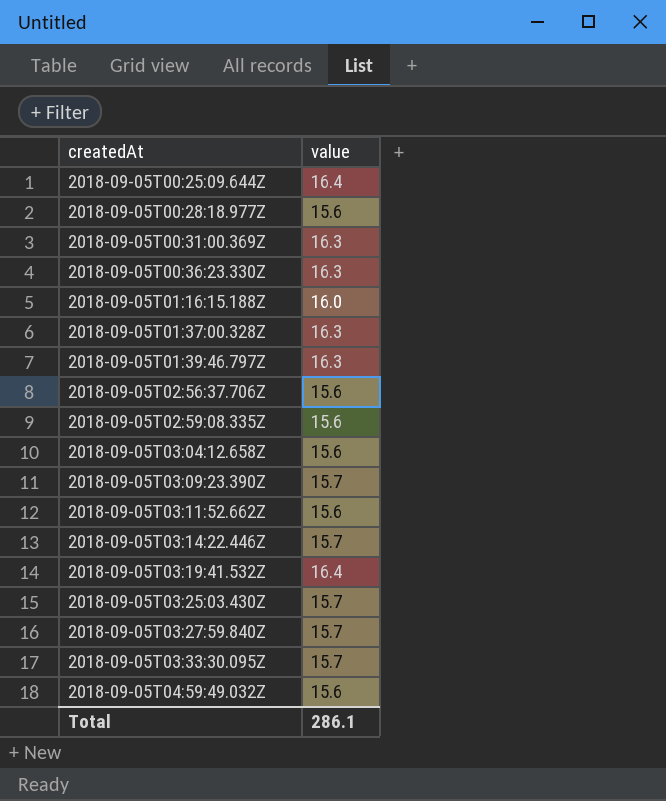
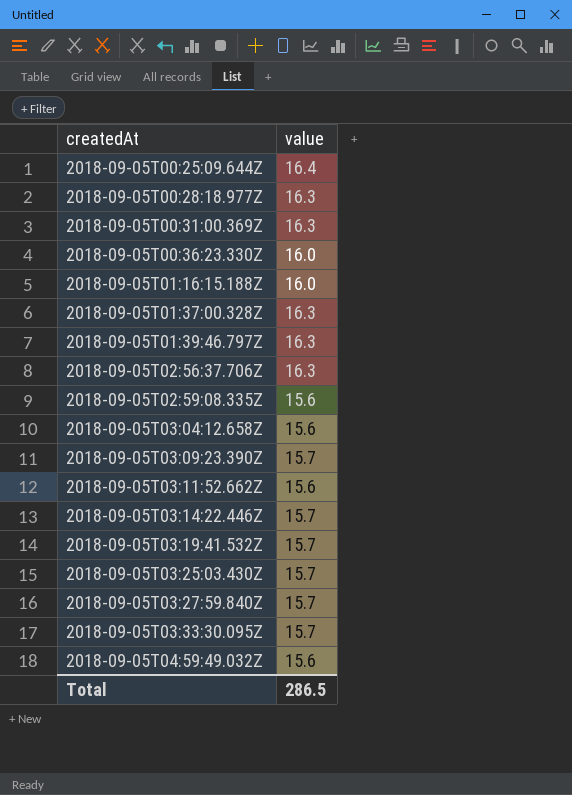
2018-09-05T00:28:18.977Z | value: 15.6 -> 16.3
2018-09-05T00:36:23.330Z | value: 16.3 -> 16.0
2018-09-05T02:56:37.706Z | value: 15.6 -> 16.3
2018-09-05T03:19:41.532Z | value: 16.4 -> 15.7
Total | value: 286.1 -> 286.5

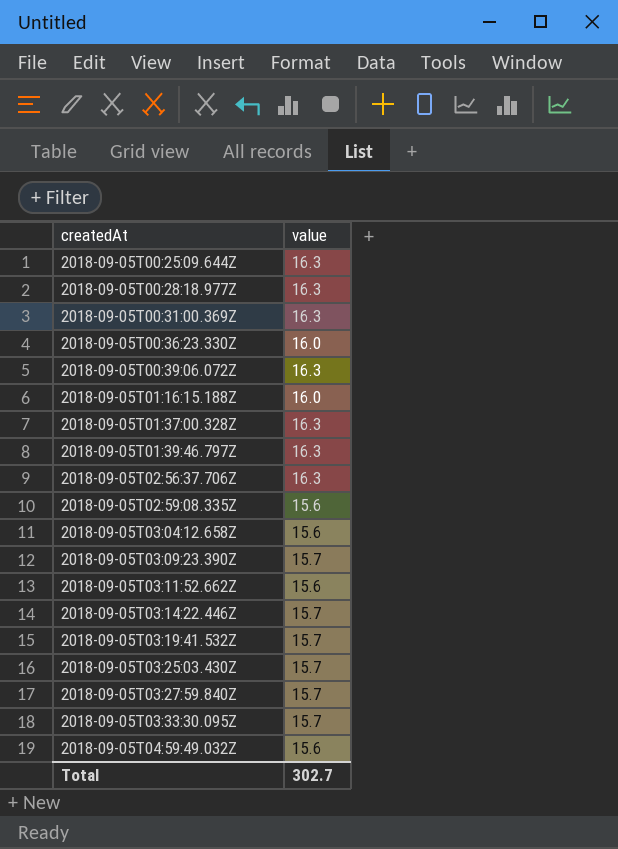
2018-09-05T00:25:09.644Z | value: 16.4 -> 16.3
row 2018-09-05T00:39:06.072Z: none -> 16.3
Total | value: 286.5 -> 302.7

